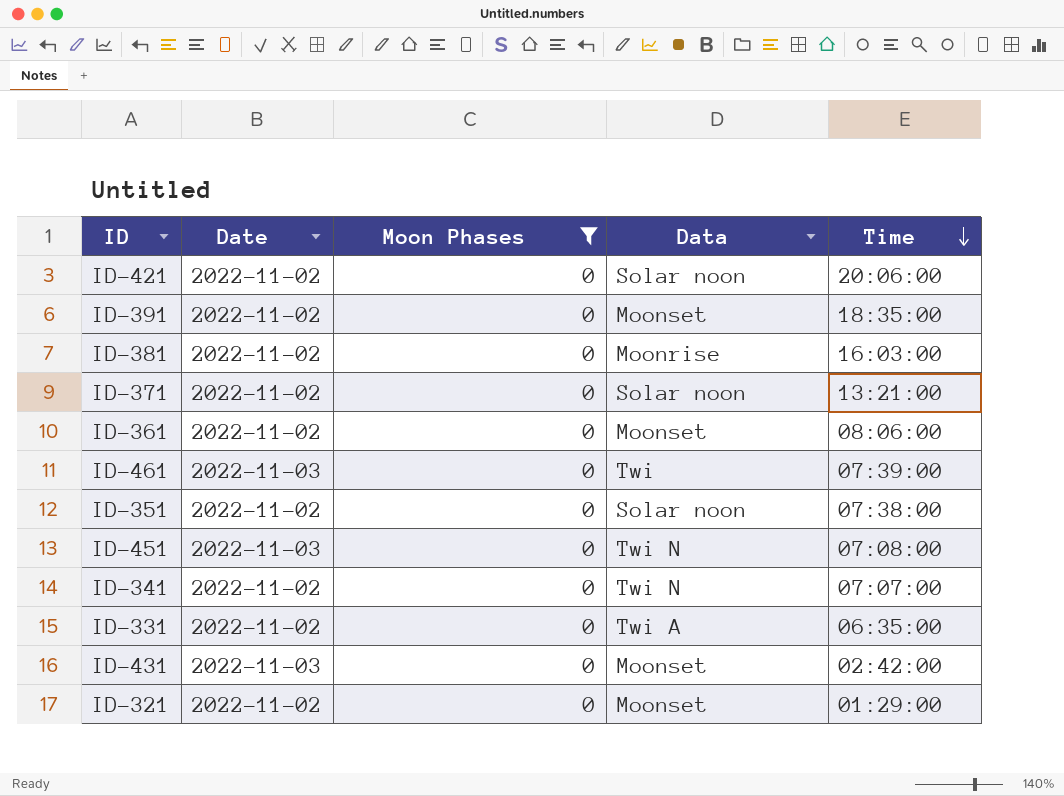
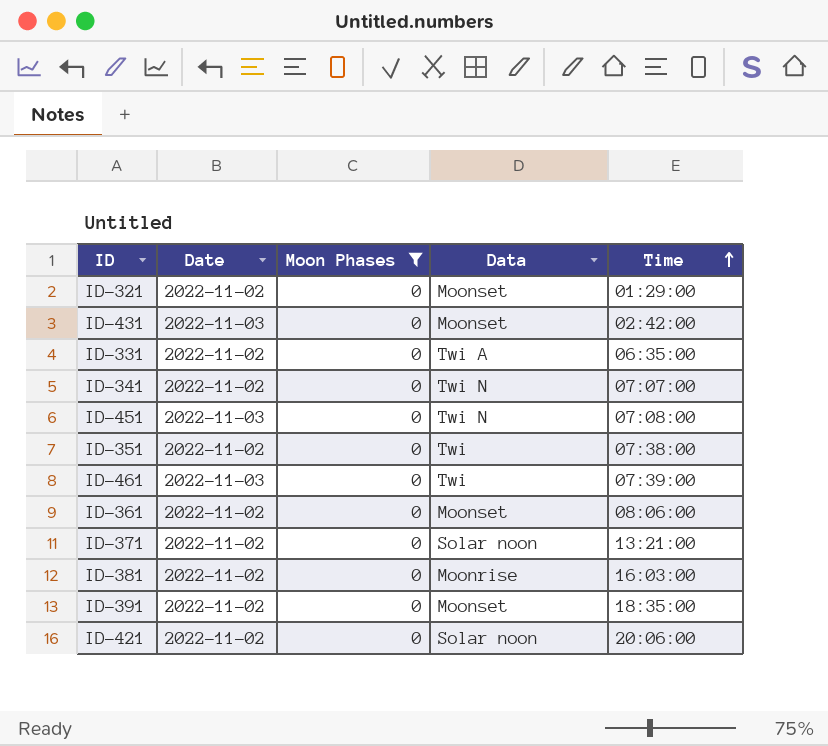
row order: Time descending -> Time ascending
ID-351 | Data: Solar noon -> Twi

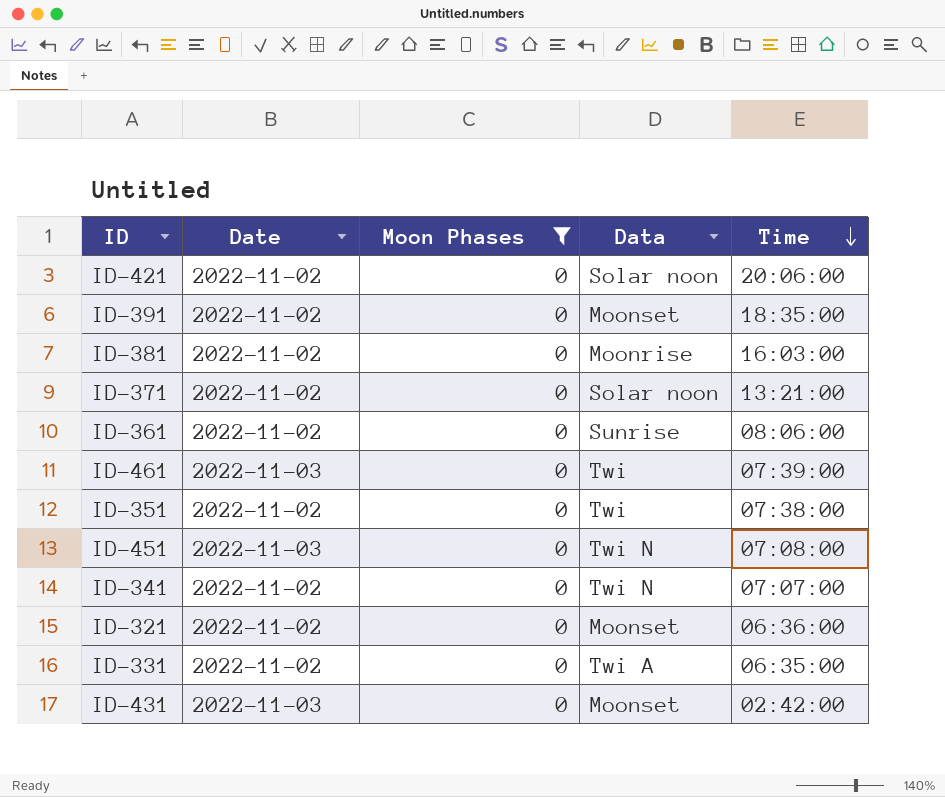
row order: Time ascending -> Time descending
ID-361 | Data: Moonset -> Sunrise
ID-321 | Time: 01:29:00 -> 06:36:00

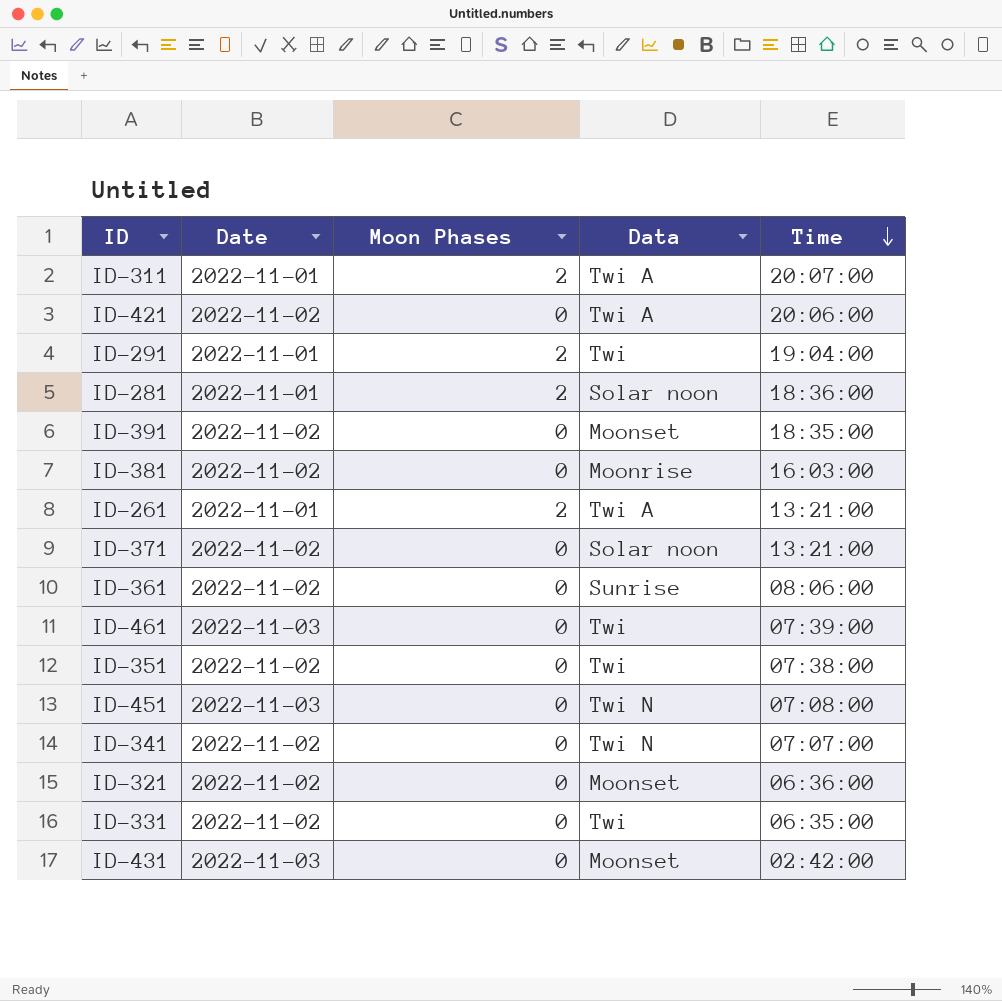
filter: Moon Phases = 0 -> none
ID-421 | Data: Solar noon -> Twi A
ID-331 | Data: Twi A -> Twi

